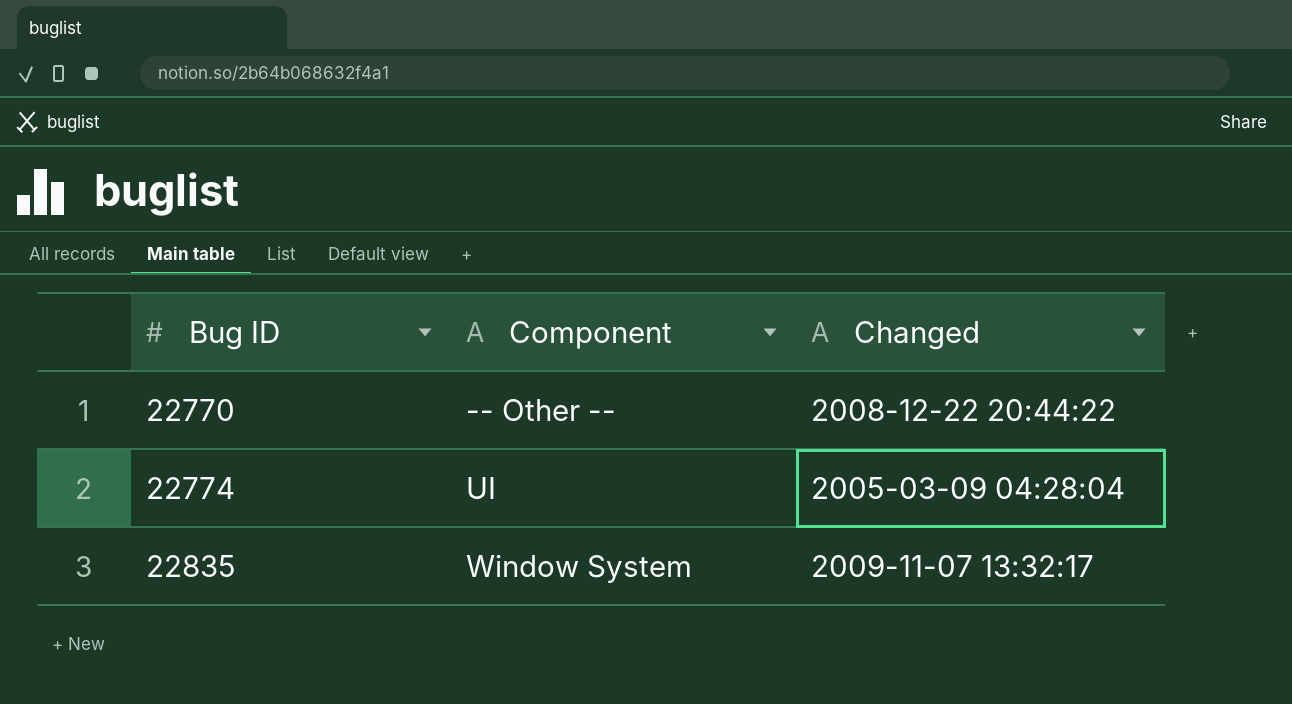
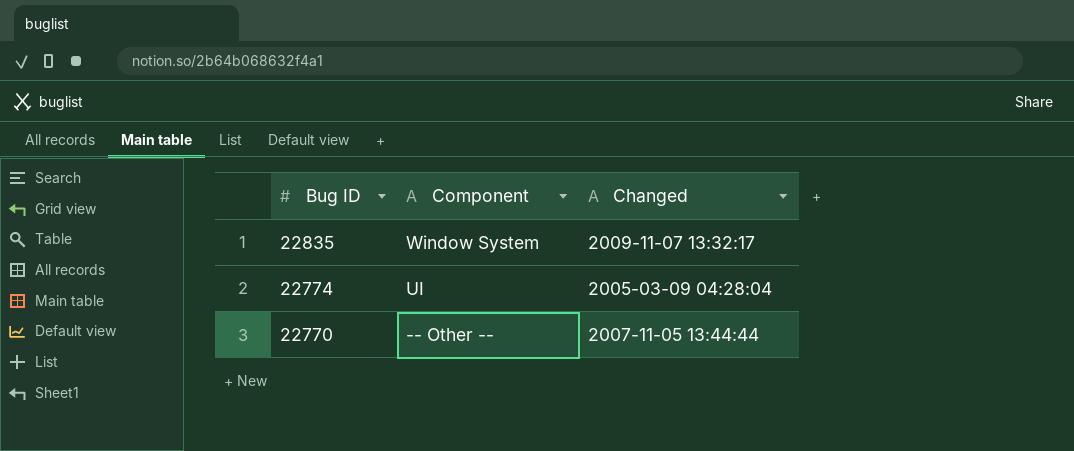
row order: Bug ID ascending -> Bug ID descending
22770 | Changed: 2008-12-22 20:44:22 -> 2007-11-05 13:44:44

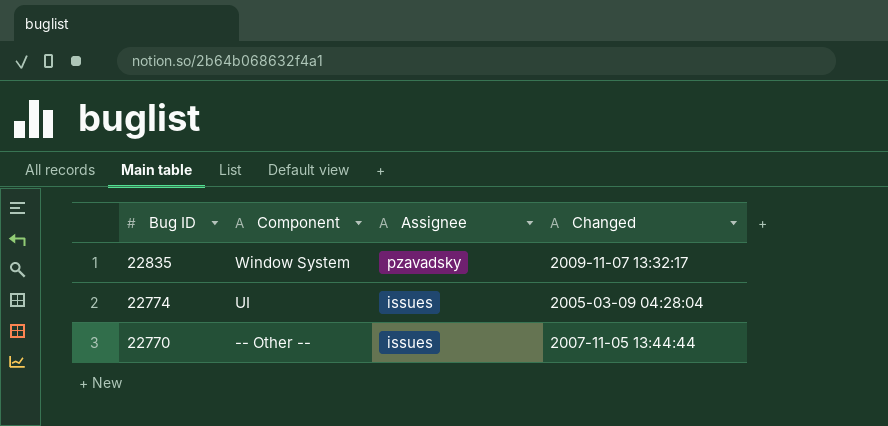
column Assignee | position: none -> 3

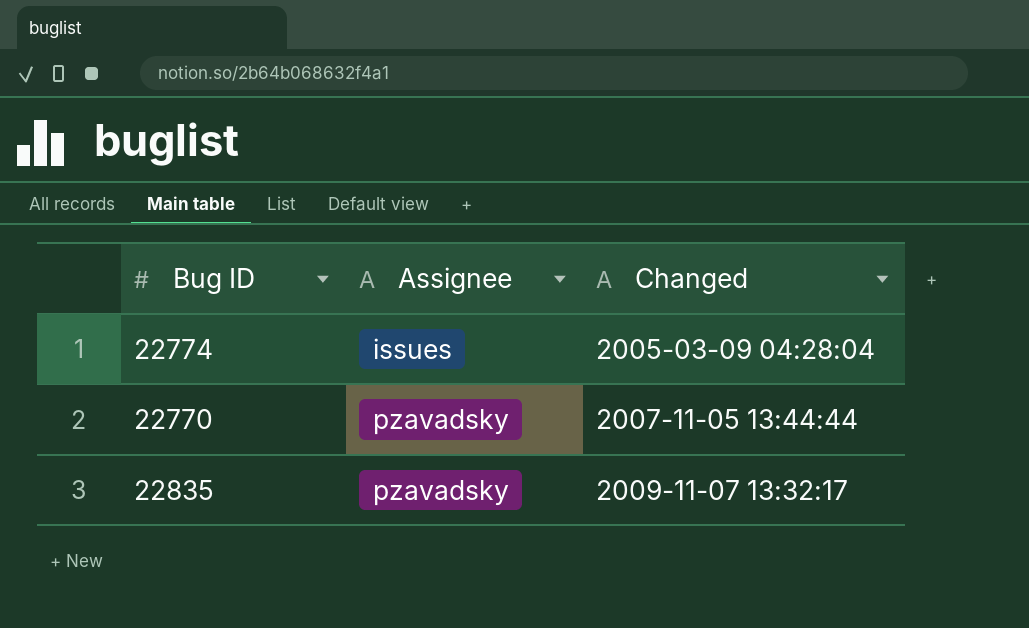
row order: Bug ID descending -> Assignee ascending
column Component | position: 2 -> none
22770 | Assignee: issues -> pzavadsky

